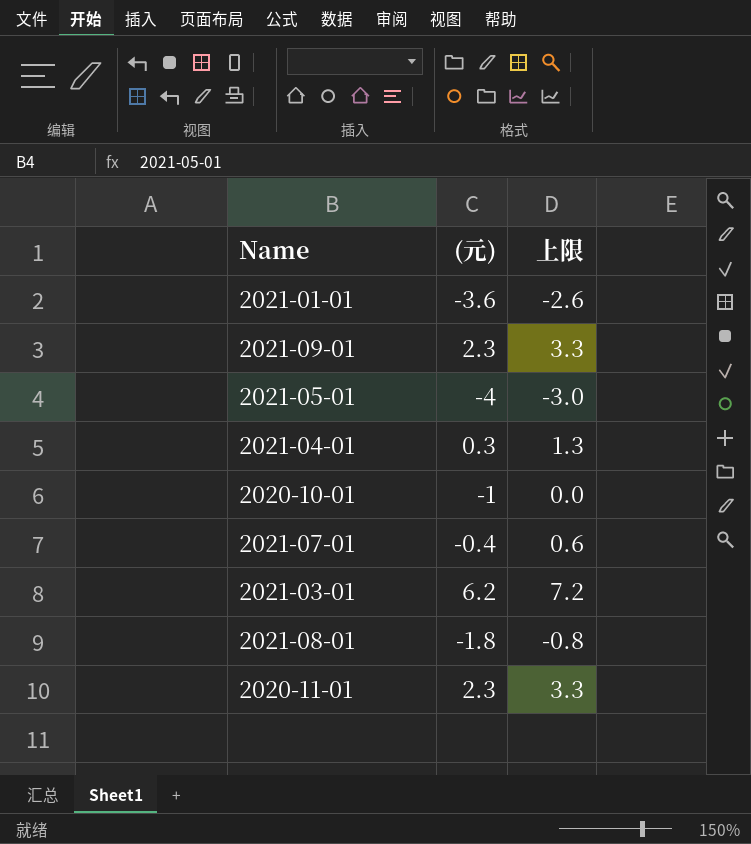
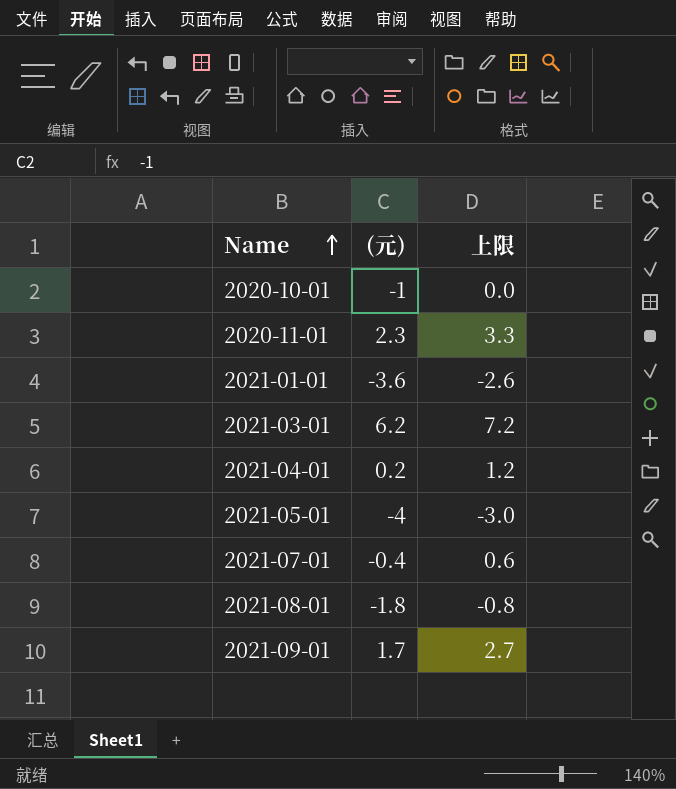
row order: none -> Name ascending
2021-04-01 | (元): 0.3 -> 0.2
2021-04-01 | 上限: 1.3 -> 1.2
2021-09-01 | (元): 2.3 -> 1.7
2021-09-01 | 上限: 3.3 -> 2.7

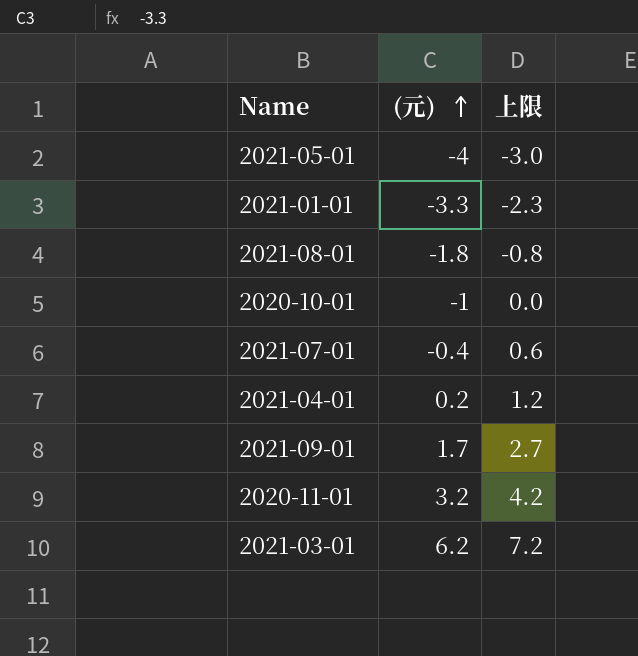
row order: Name ascending -> (元) ascending
2021-01-01 | (元): -3.6 -> -3.3
2021-01-01 | 上限: -2.6 -> -2.3
2020-11-01 | (元): 2.3 -> 3.2
2020-11-01 | 上限: 3.3 -> 4.2

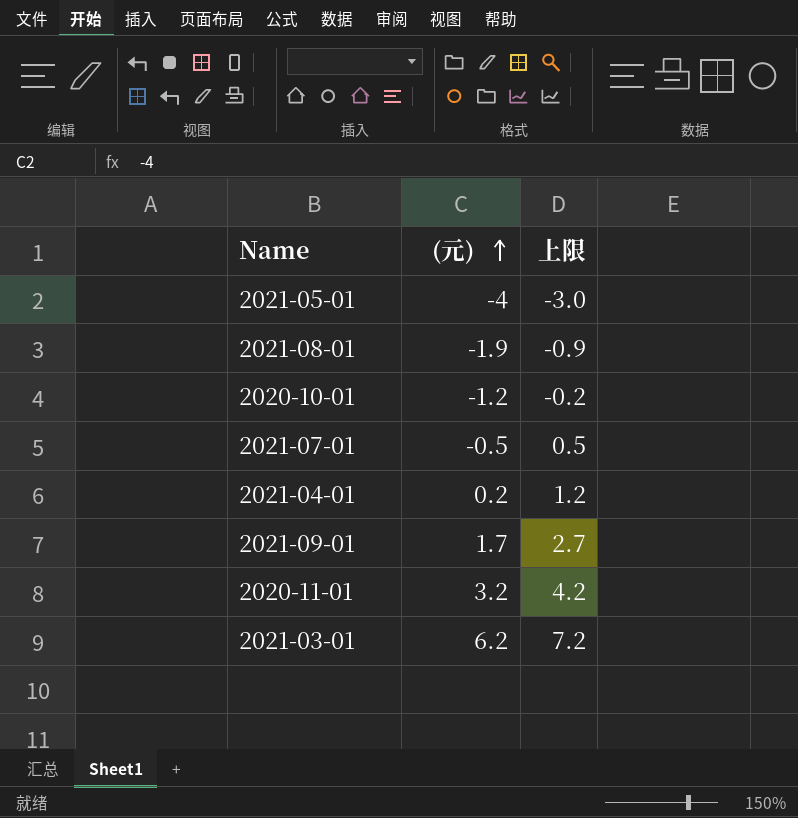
row 2021-01-01: -3.3 | -2.3 -> none
2021-08-01 | (元): -1.8 -> -1.9
2021-08-01 | 上限: -0.8 -> -0.9
2020-10-01 | (元): -1 -> -1.2
2020-10-01 | 上限: 0.0 -> -0.2
2021-07-01 | (元): -0.4 -> -0.5
2021-07-01 | 上限: 0.6 -> 0.5

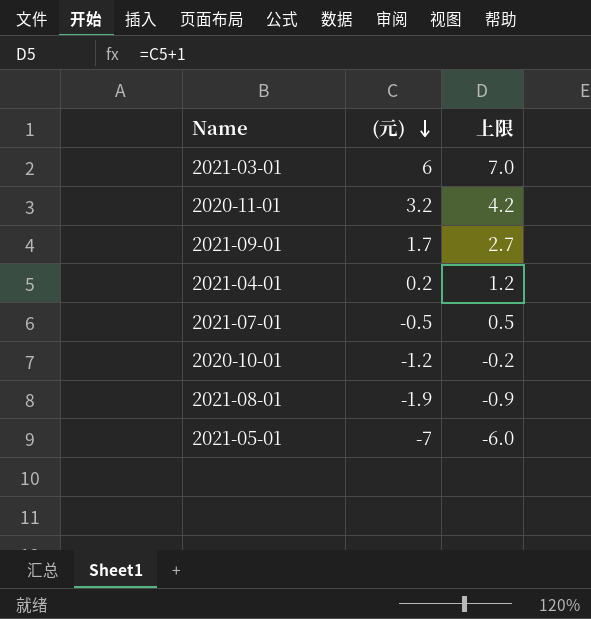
row order: (元) ascending -> (元) descending
2021-03-01 | (元): 6.2 -> 6
2021-03-01 | 上限: 7.2 -> 7.0
2021-05-01 | (元): -4 -> -7
2021-05-01 | 上限: -3.0 -> -6.0

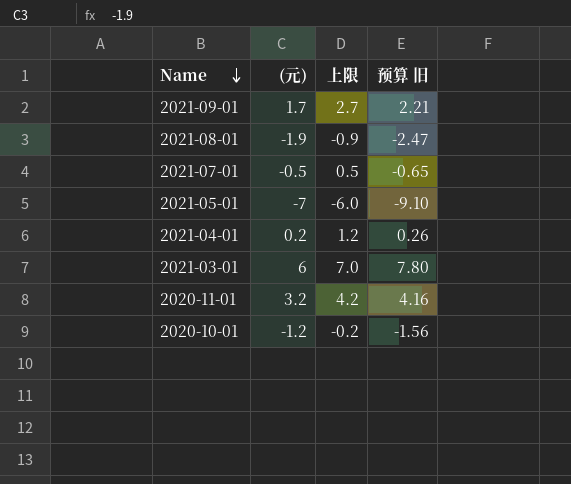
row order: (元) descending -> Name descending
column 预算 旧 | formula: none -> [(元)] * 1.3

